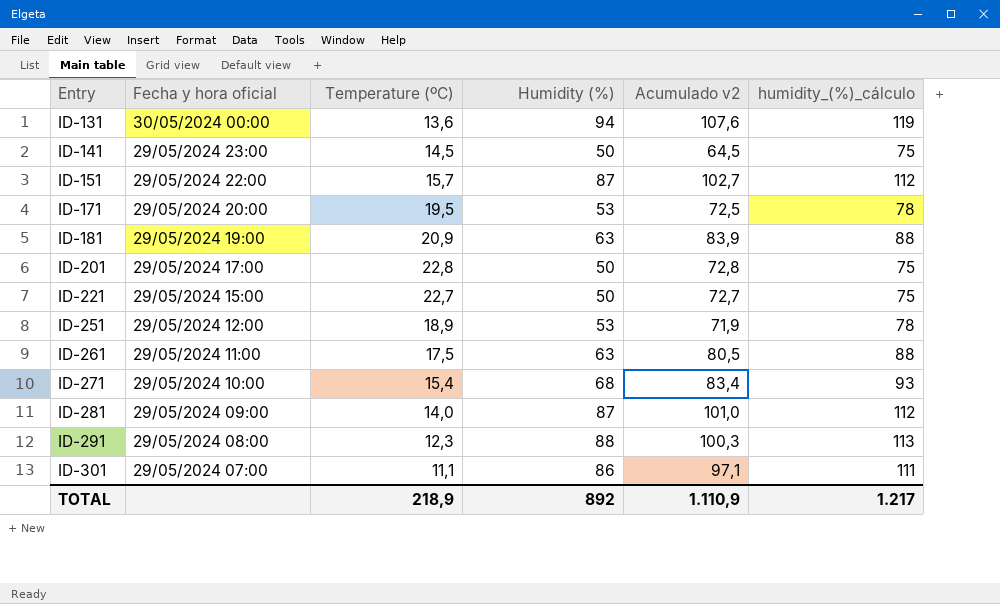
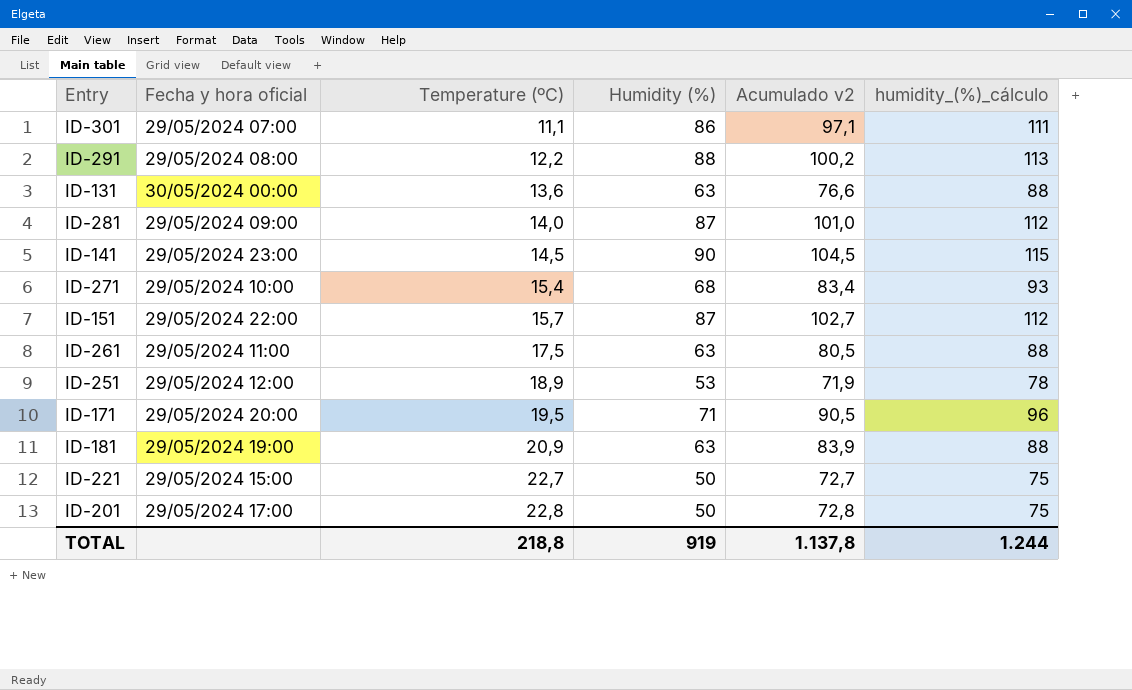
row order: Entry ascending -> Temperature (ºC) ascending
ID-291 | Temperature (ºC): 12,3 -> 12,2
ID-291 | Acumulado v2: 100,3 -> 100,2
ID-131 | Humidity (%): 94 -> 63
ID-131 | Acumulado v2: 107,6 -> 76,6
ID-131 | humidity_(%)_cálculo: 119 -> 88
ID-141 | Humidity (%): 50 -> 90
ID-141 | Acumulado v2: 64,5 -> 104,5
ID-141 | humidity_(%)_cálculo: 75 -> 115
ID-171 | Humidity (%): 53 -> 71
ID-171 | Acumulado v2: 72,5 -> 90,5
ID-171 | humidity_(%)_cálculo: 78 -> 96
TOTAL | Temperature (ºC): 218,9 -> 218,8
TOTAL | Humidity (%): 892 -> 919
TOTAL | Acumulado v2: 1.110,9 -> 1.137,8
TOTAL | humidity_(%)_cálculo: 1.217 -> 1.244

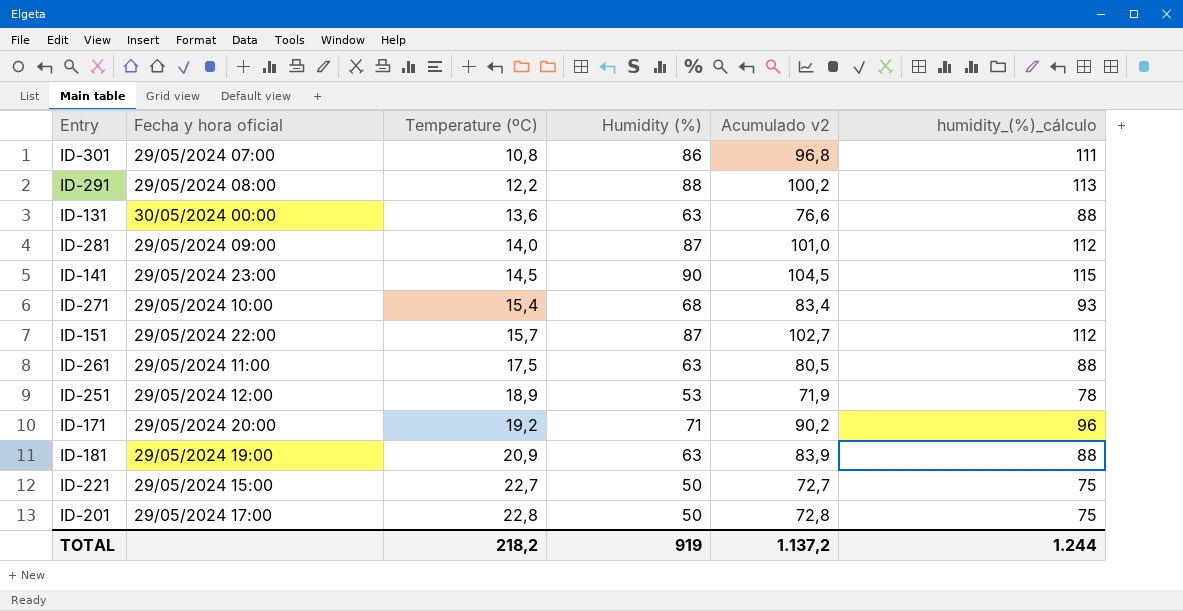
ID-301 | Temperature (ºC): 11,1 -> 10,8
ID-301 | Acumulado v2: 97,1 -> 96,8
ID-171 | Temperature (ºC): 19,5 -> 19,2
ID-171 | Acumulado v2: 90,5 -> 90,2
TOTAL | Temperature (ºC): 218,8 -> 218,2
TOTAL | Acumulado v2: 1.137,8 -> 1.137,2

